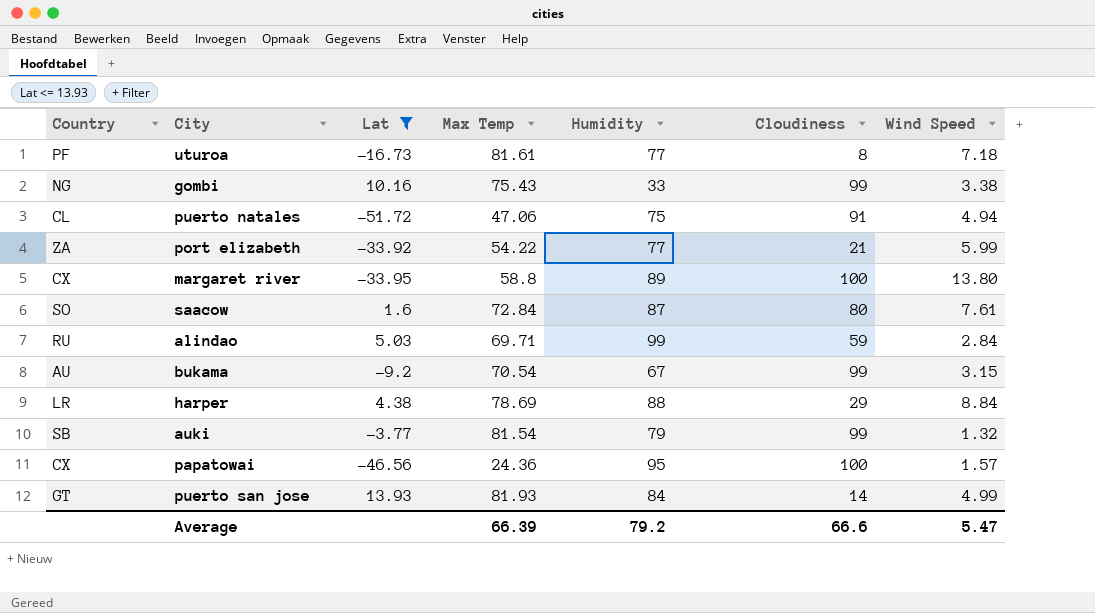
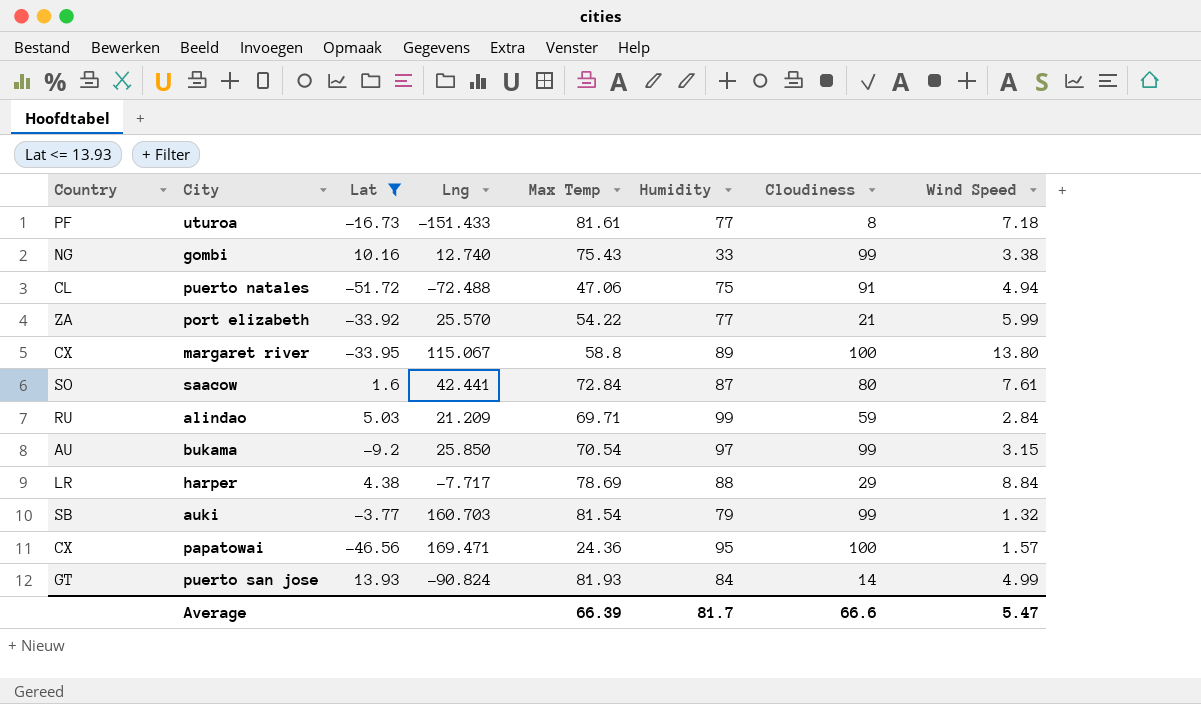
column Lng | position: none -> 4
bukama | Humidity: 67 -> 97
Average | Humidity: 79.2 -> 81.7

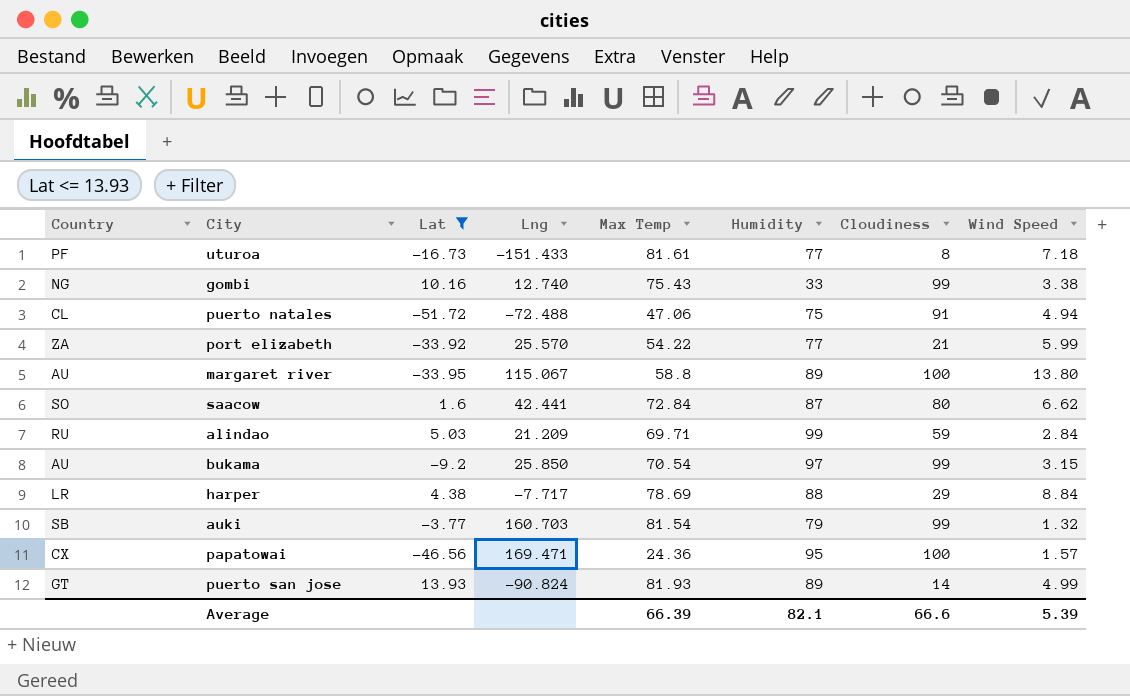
margaret river | Country: CX -> AU
saacow | Wind Speed: 7.61 -> 6.62
puerto san jose | Humidity: 84 -> 89
Average | Humidity: 81.7 -> 82.1
Average | Wind Speed: 5.47 -> 5.39

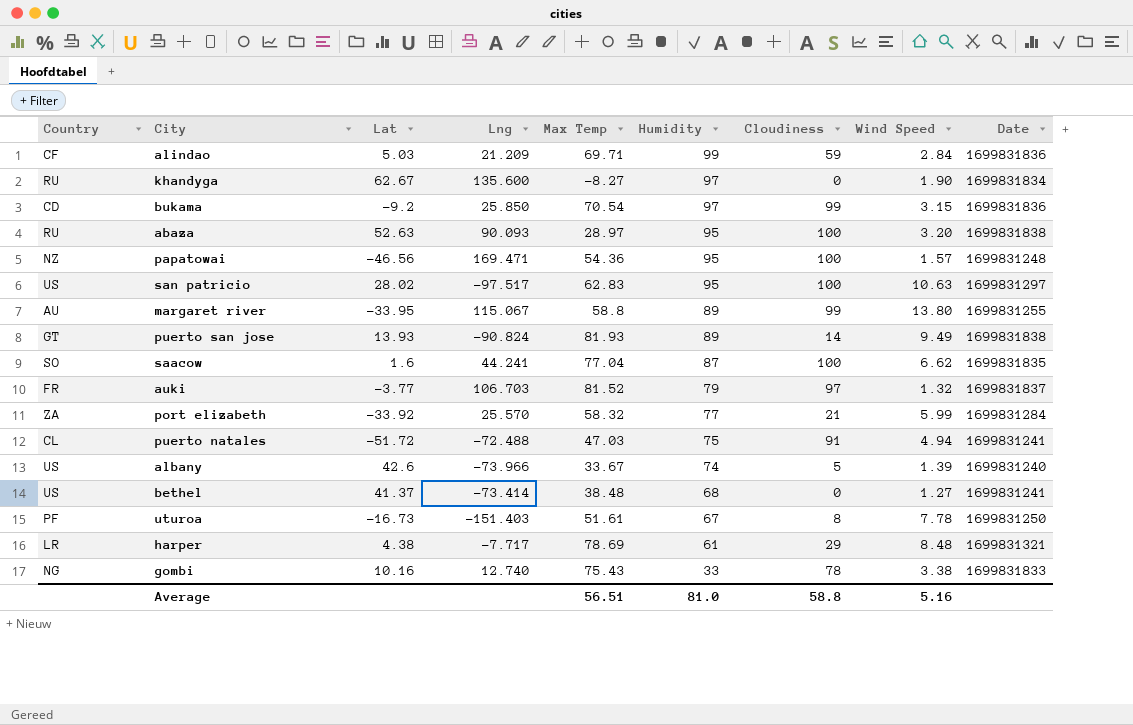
filter: Lat <= 13.93 -> none
row order: none -> Humidity descending
column Date | position: none -> 9
alindao | Country: RU -> CF
bukama | Country: AU -> CD
papatowai | Country: CX -> NZ
papatowai | Max Temp: 24.36 -> 54.36
margaret river | Cloudiness: 100 -> 99
puerto san jose | Wind Speed: 4.99 -> 9.49
saacow | Lng: 42.441 -> 44.241
saacow | Max Temp: 72.84 -> 77.04
saacow | Cloudiness: 80 -> 100
auki | Country: SB -> FR
auki | Lng: 160.703 -> 106.703
auki | Max Temp: 81.54 -> 81.52
auki | Cloudiness: 99 -> 97
port elizabeth | Max Temp: 54.22 -> 58.32
puerto natales | Max Temp: 47.06 -> 47.03
uturoa | Lng: -151.433 -> -151.403
uturoa | Max Temp: 81.61 -> 51.61
uturoa | Humidity: 77 -> 67
uturoa | Wind Speed: 7.18 -> 7.78
harper | Humidity: 88 -> 61
harper | Wind Speed: 8.84 -> 8.48
gombi | Cloudiness: 99 -> 78
Average | Max Temp: 66.39 -> 56.51
Average | Humidity: 82.1 -> 81.0
Average | Cloudiness: 66.6 -> 58.8
Average | Wind Speed: 5.39 -> 5.16

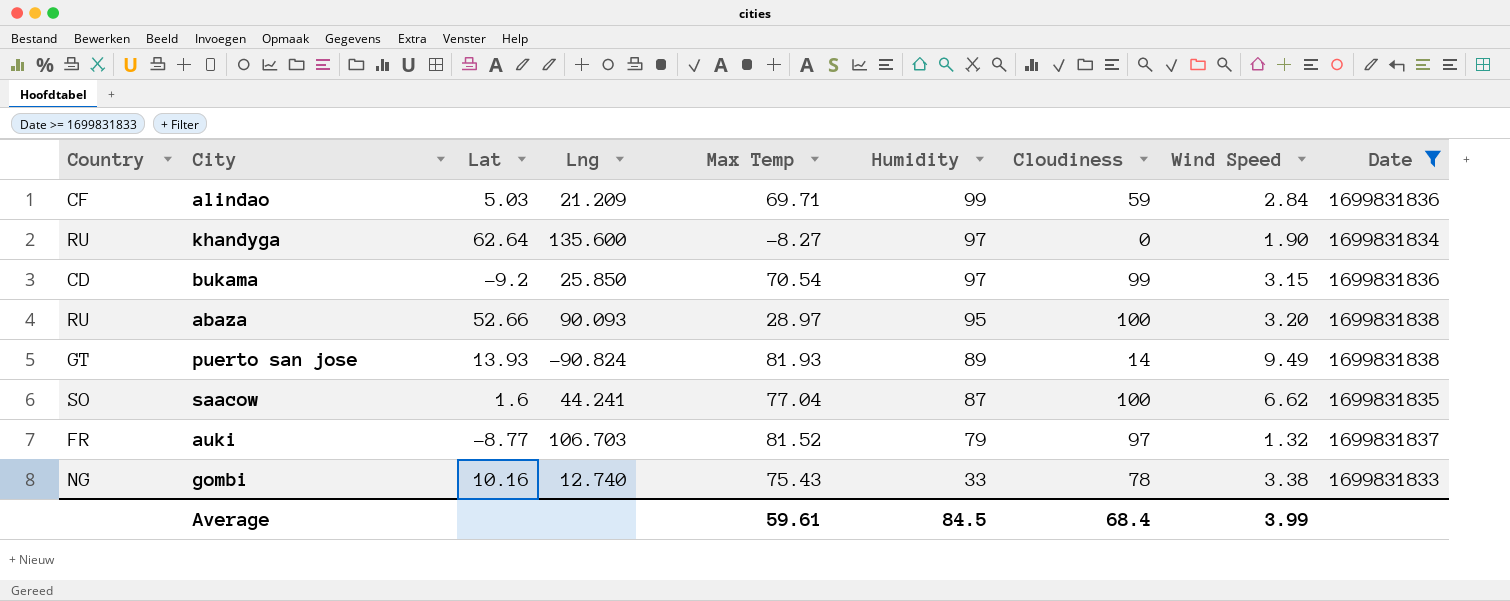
filter: none -> Date >= 1699831833
khandyga | Lat: 62.67 -> 62.64
abaza | Lat: 52.63 -> 52.66
auki | Lat: -3.77 -> -8.77
Average | Max Temp: 56.51 -> 59.61
Average | Humidity: 81.0 -> 84.5
Average | Cloudiness: 58.8 -> 68.4
Average | Wind Speed: 5.16 -> 3.99

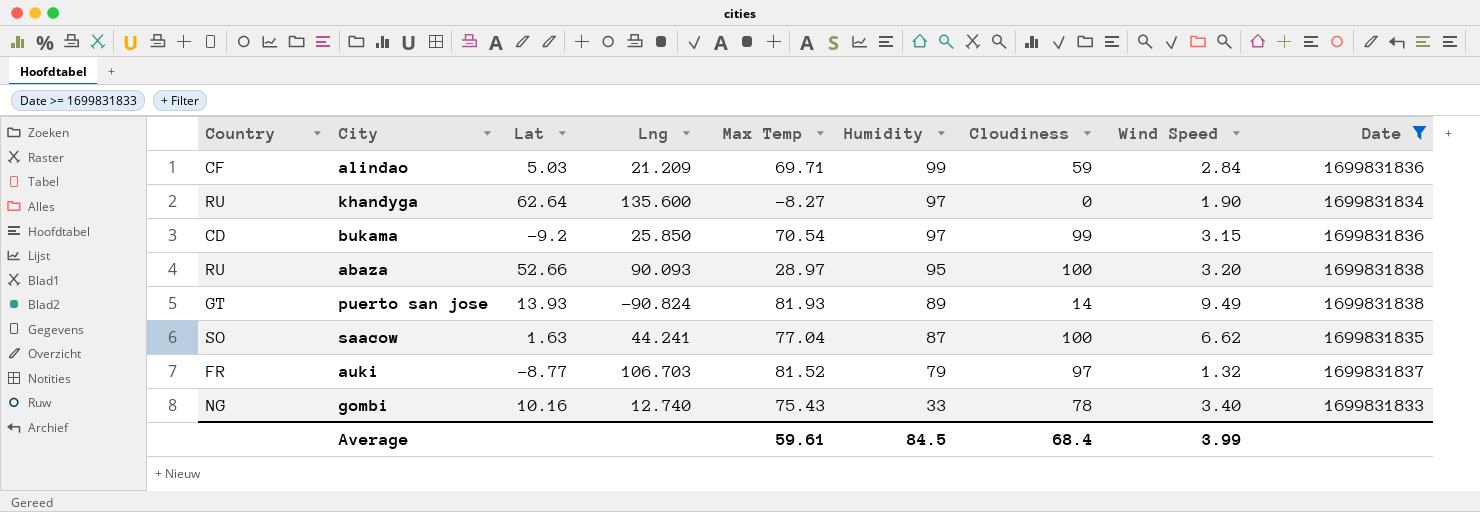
saacow | Lat: 1.6 -> 1.63
gombi | Wind Speed: 3.38 -> 3.40

